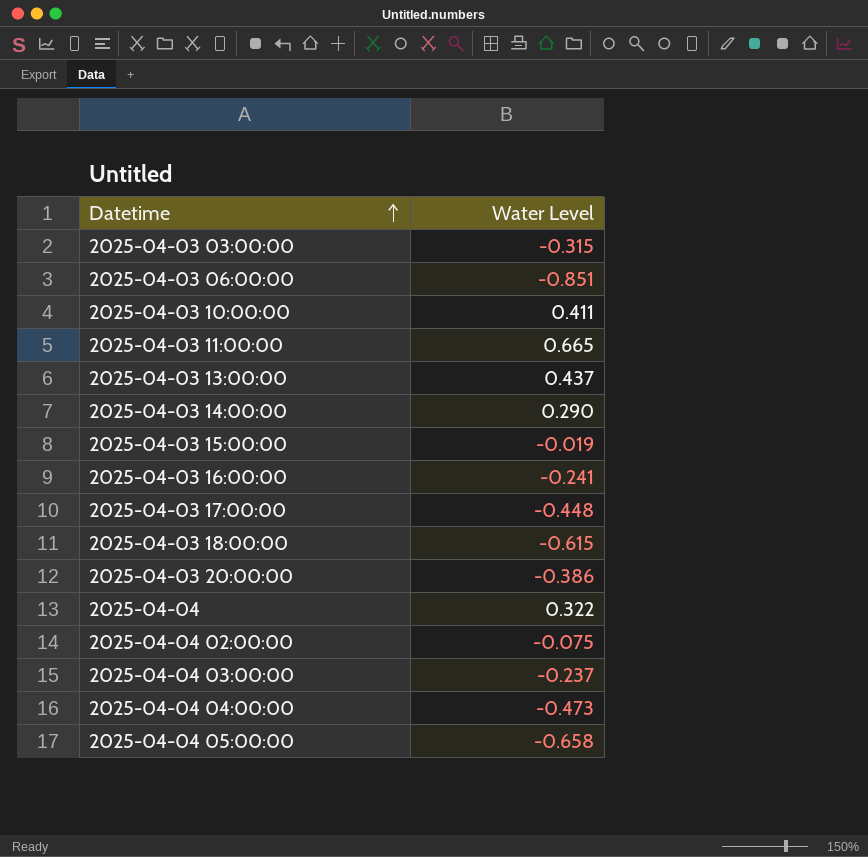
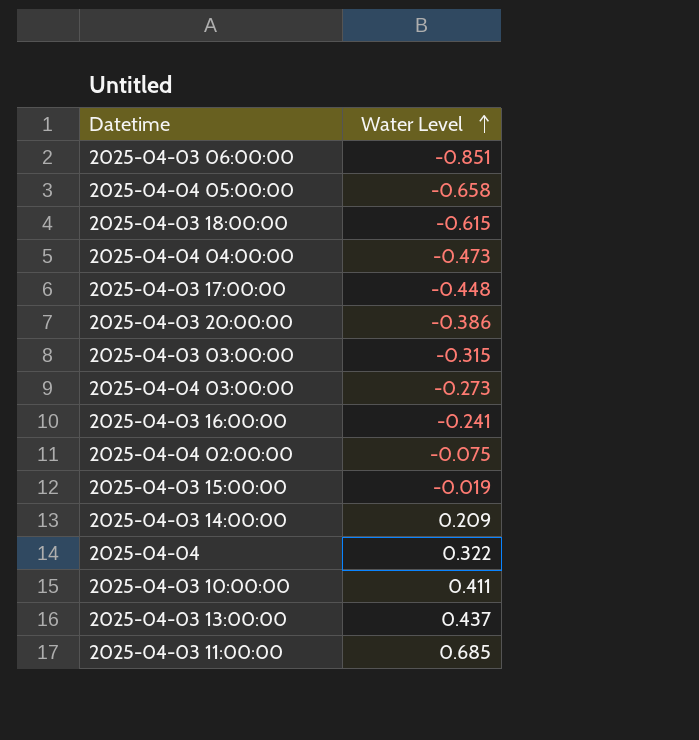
row order: Datetime ascending -> Water Level ascending
2025-04-04 03:00:00 | Water Level: -0.237 -> -0.273
2025-04-03 14:00:00 | Water Level: 0.290 -> 0.209
2025-04-03 11:00:00 | Water Level: 0.665 -> 0.685

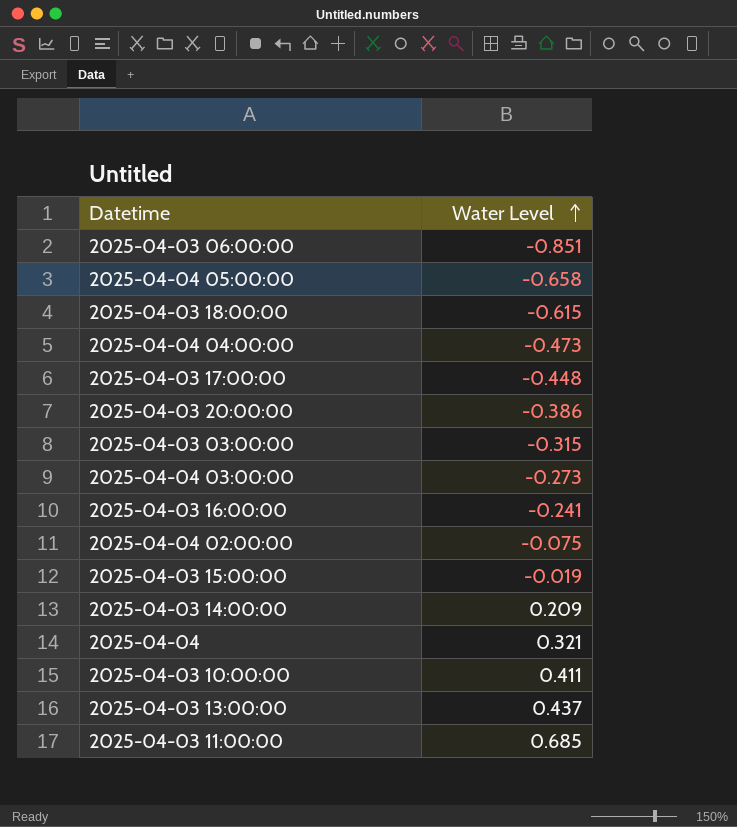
2025-04-04 | Water Level: 0.322 -> 0.321

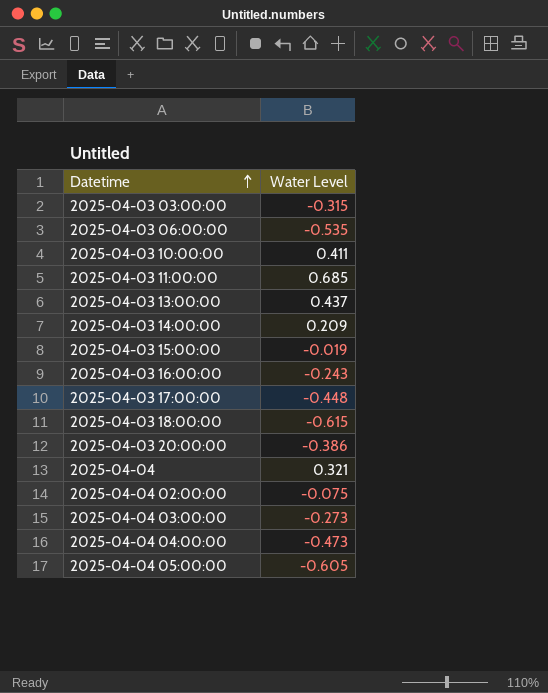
row order: Water Level ascending -> Datetime ascending
2025-04-03 06:00:00 | Water Level: -0.851 -> -0.535
2025-04-03 16:00:00 | Water Level: -0.241 -> -0.243
2025-04-04 05:00:00 | Water Level: -0.658 -> -0.605

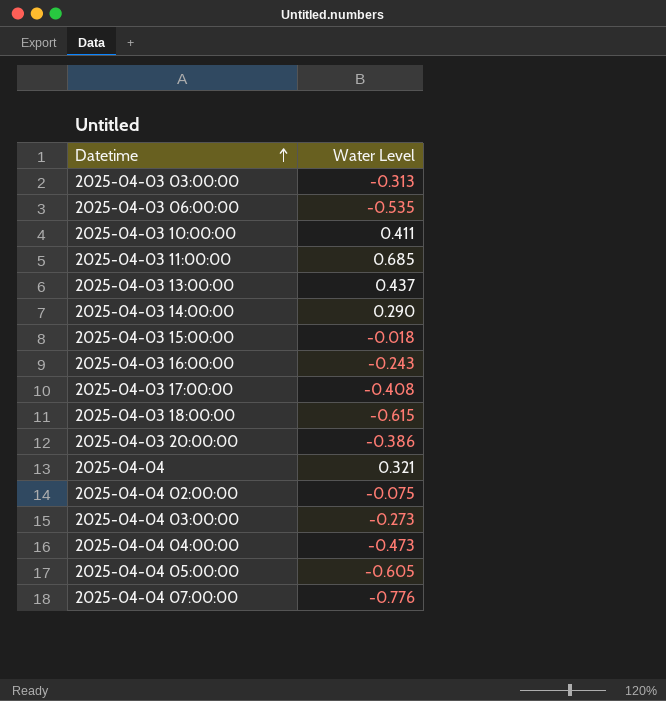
2025-04-03 03:00:00 | Water Level: -0.315 -> -0.313
2025-04-03 14:00:00 | Water Level: 0.209 -> 0.290
2025-04-03 15:00:00 | Water Level: -0.019 -> -0.018
2025-04-03 17:00:00 | Water Level: -0.448 -> -0.408
row 2025-04-04 07:00:00: none -> -0.776

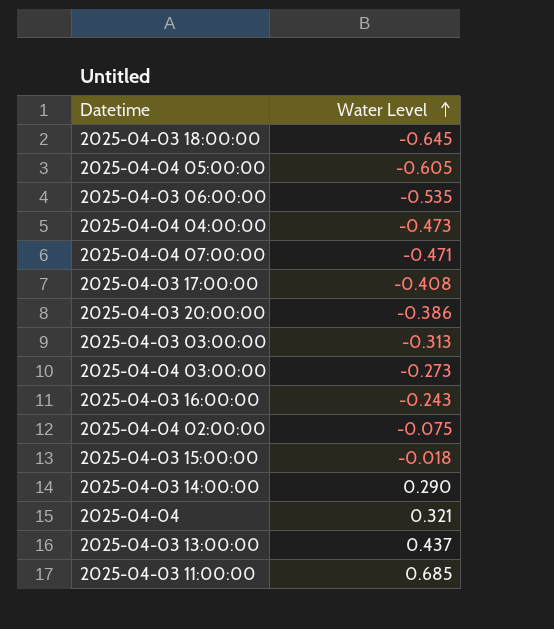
row order: Datetime ascending -> Water Level ascending
row 2025-04-03 10:00:00: 0.411 -> none
2025-04-03 18:00:00 | Water Level: -0.615 -> -0.645
2025-04-04 07:00:00 | Water Level: -0.776 -> -0.471

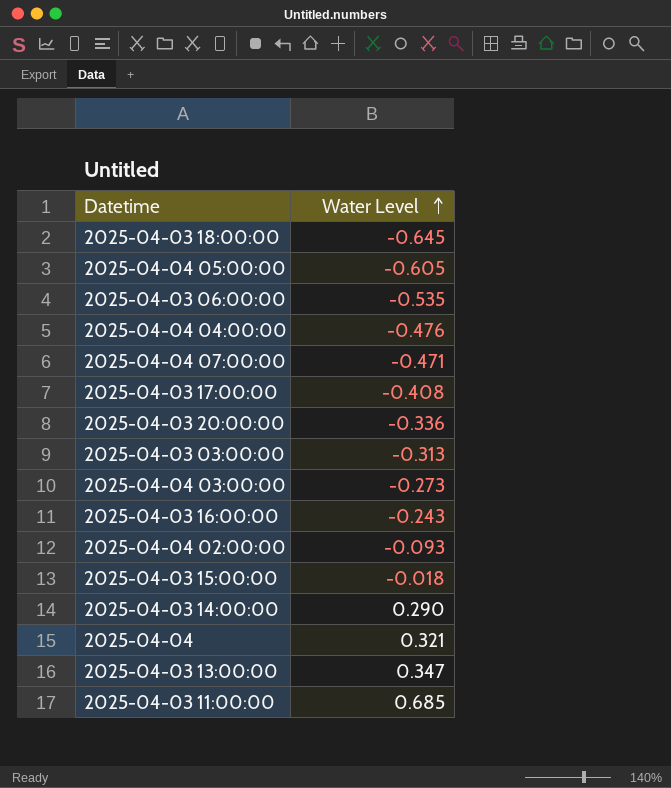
2025-04-04 04:00:00 | Water Level: -0.473 -> -0.476
2025-04-03 20:00:00 | Water Level: -0.386 -> -0.336
2025-04-04 02:00:00 | Water Level: -0.075 -> -0.093
2025-04-03 13:00:00 | Water Level: 0.437 -> 0.347

